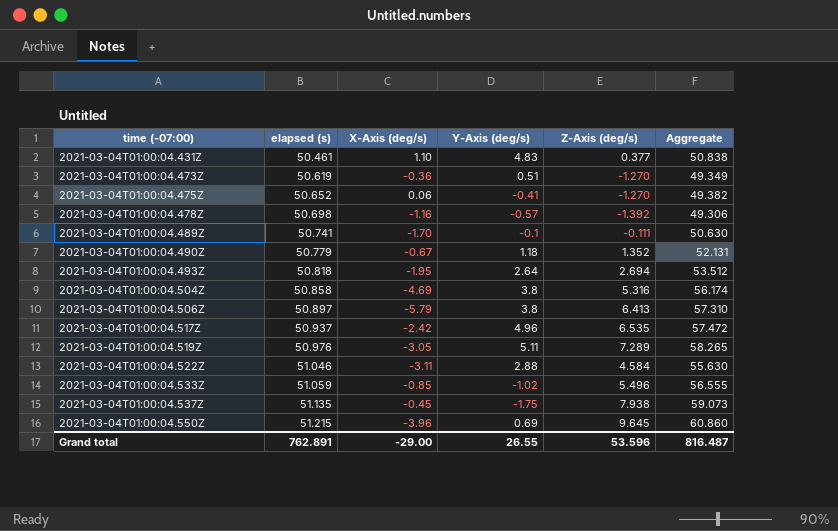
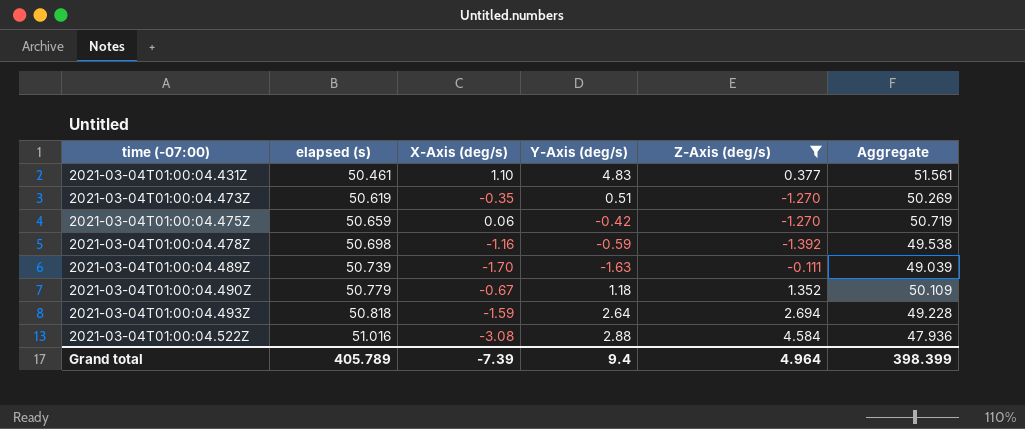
filter: none -> Z-Axis (deg/s) <= 4.584
column Aggregate | formula: [elapsed (s)] + [Z-Axis (deg/s)] -> [elapsed (s)] + [X-Axis (deg/s)]
2021-03-04T01:00:04.473Z | X-Axis (deg/s): -0.36 -> -0.35
2021-03-04T01:00:04.475Z | elapsed (s): 50.652 -> 50.659
2021-03-04T01:00:04.475Z | Y-Axis (deg/s): -0.41 -> -0.42
2021-03-04T01:00:04.478Z | Y-Axis (deg/s): -0.57 -> -0.59
2021-03-04T01:00:04.489Z | elapsed (s): 50.741 -> 50.739
2021-03-04T01:00:04.489Z | Y-Axis (deg/s): -0.1 -> -1.63
2021-03-04T01:00:04.493Z | X-Axis (deg/s): -1.95 -> -1.59
2021-03-04T01:00:04.522Z | elapsed (s): 51.046 -> 51.016
2021-03-04T01:00:04.522Z | X-Axis (deg/s): -3.11 -> -3.08
Grand total | elapsed (s): 762.891 -> 405.789
Grand total | X-Axis (deg/s): -29.00 -> -7.39
Grand total | Y-Axis (deg/s): 26.55 -> 9.4
Grand total | Z-Axis (deg/s): 53.596 -> 4.964
Grand total | Aggregate: 816.487 -> 398.399

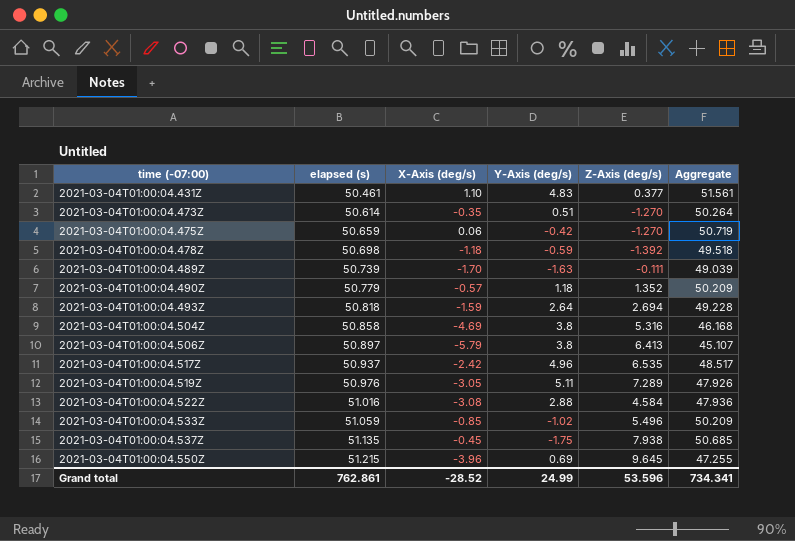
filter: Z-Axis (deg/s) <= 4.584 -> none
2021-03-04T01:00:04.473Z | elapsed (s): 50.619 -> 50.614
2021-03-04T01:00:04.473Z | Aggregate: 50.269 -> 50.264
2021-03-04T01:00:04.478Z | X-Axis (deg/s): -1.16 -> -1.18
2021-03-04T01:00:04.478Z | Aggregate: 49.538 -> 49.518
2021-03-04T01:00:04.490Z | X-Axis (deg/s): -0.67 -> -0.57
2021-03-04T01:00:04.490Z | Aggregate: 50.109 -> 50.209
Grand total | elapsed (s): 405.789 -> 762.861
Grand total | X-Axis (deg/s): -7.39 -> -28.52
Grand total | Y-Axis (deg/s): 9.4 -> 24.99
Grand total | Z-Axis (deg/s): 4.964 -> 53.596
Grand total | Aggregate: 398.399 -> 734.341

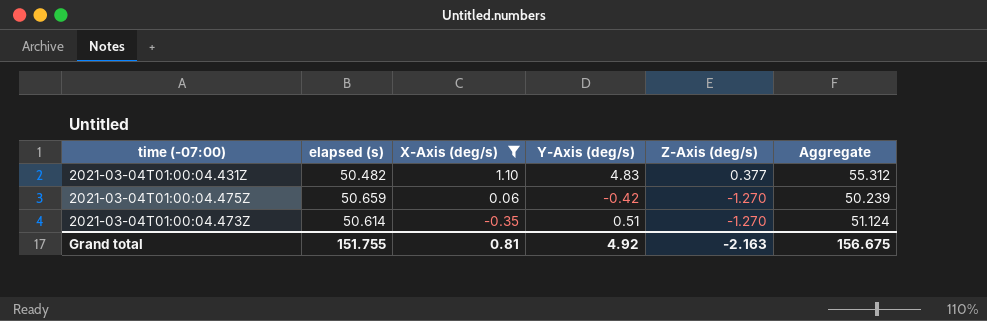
filter: none -> X-Axis (deg/s) >= -0.35
row order: time (-07:00) ascending -> X-Axis (deg/s) descending
column Aggregate | formula: [elapsed (s)] + [X-Axis (deg/s)] -> [elapsed (s)] + [Y-Axis (deg/s)]
2021-03-04T01:00:04.431Z | elapsed (s): 50.461 -> 50.482
Grand total | elapsed (s): 762.861 -> 151.755
Grand total | X-Axis (deg/s): -28.52 -> 0.81
Grand total | Y-Axis (deg/s): 24.99 -> 4.92
Grand total | Z-Axis (deg/s): 53.596 -> -2.163
Grand total | Aggregate: 734.341 -> 156.675

